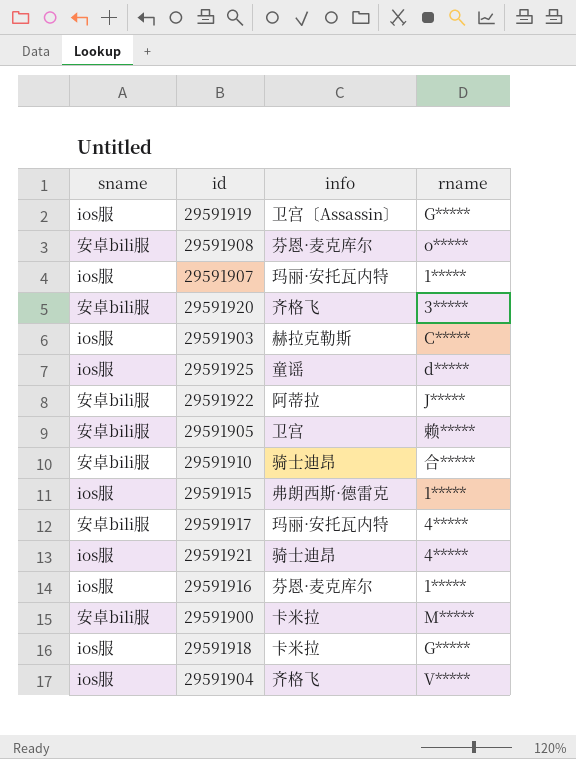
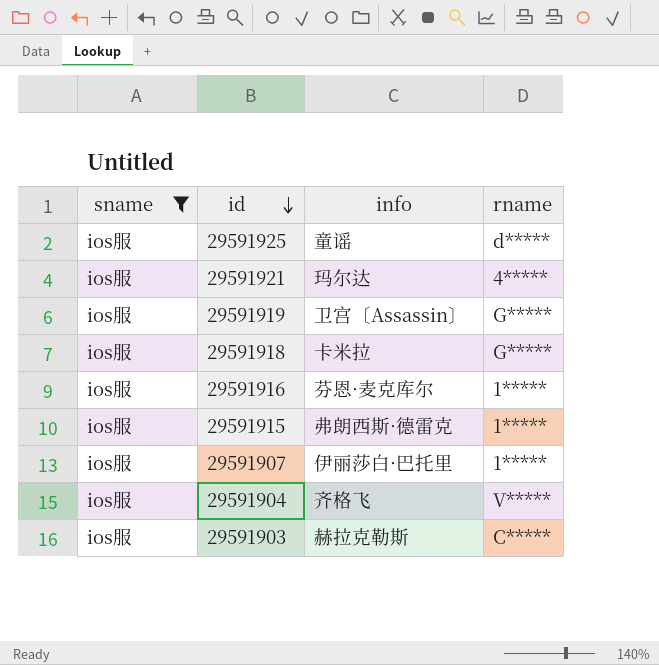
filter: none -> sname = ios服
row order: none -> id descending
29591921 | info: 骑士迪昂 -> 玛尔达
29591907 | info: 玛丽·安托瓦内特 -> 伊丽莎白·巴托里

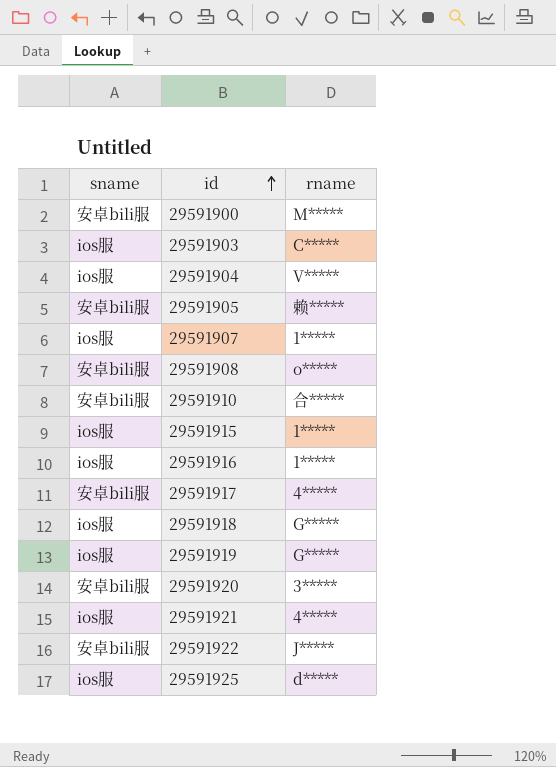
filter: sname = ios服 -> none
row order: id descending -> id ascending
column info | position: 3 -> none

